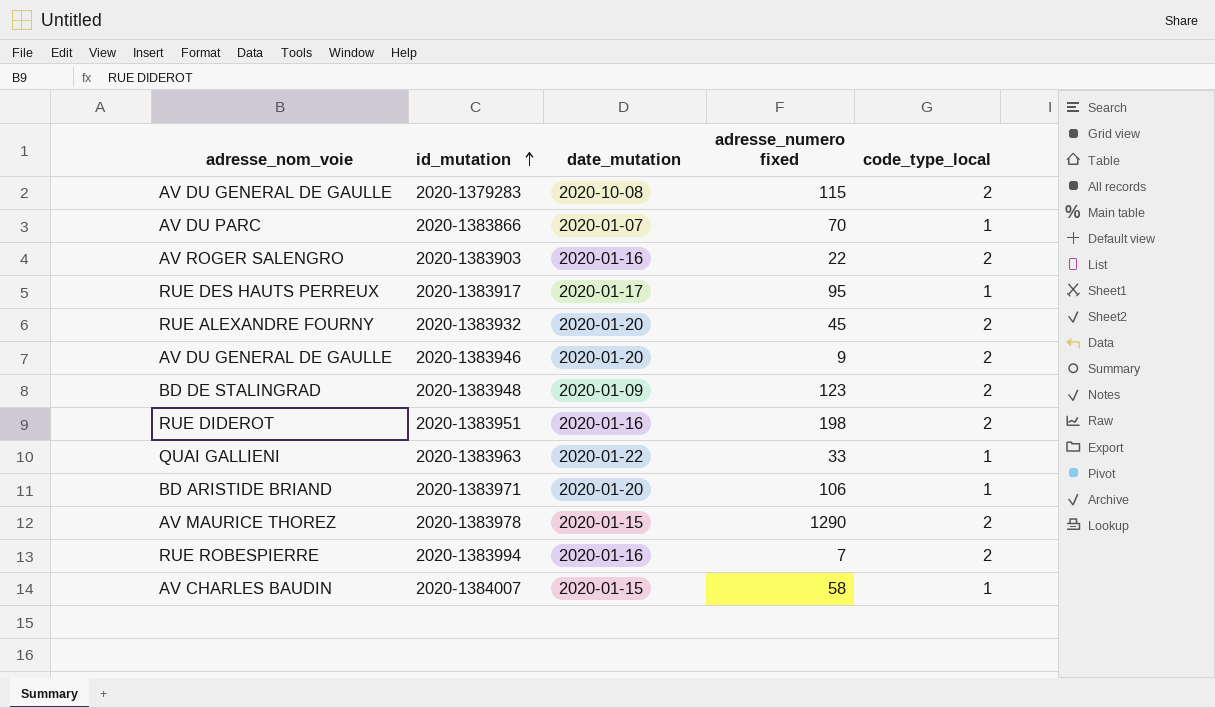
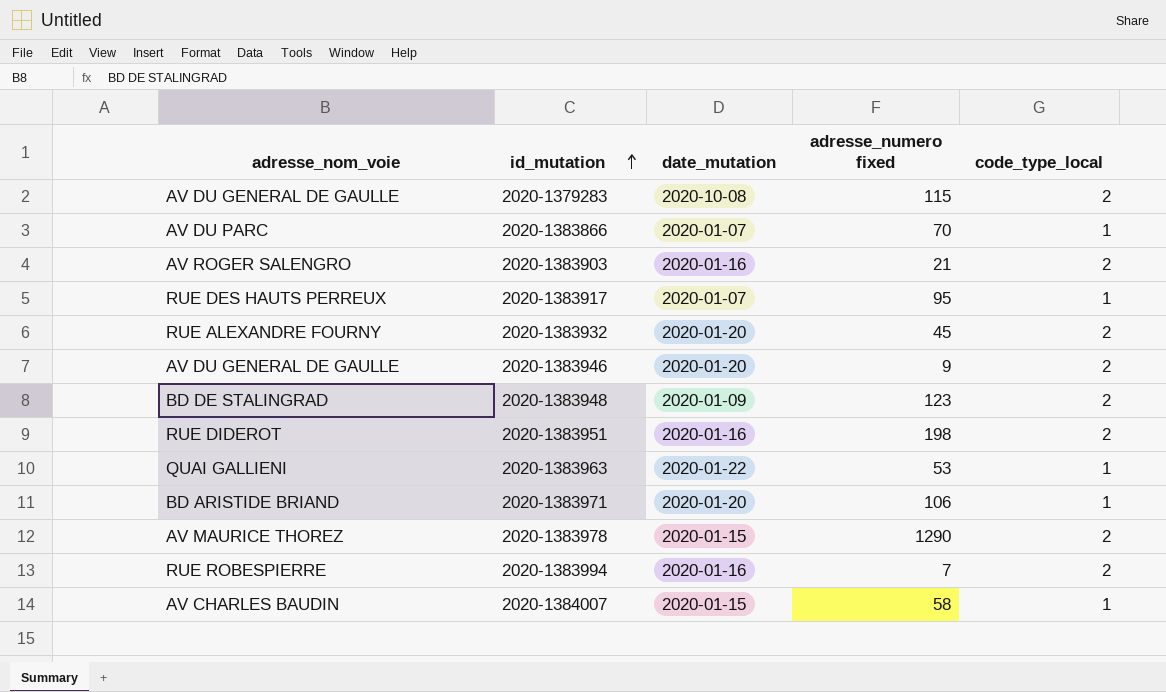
2020-1383903 | adresse_numero fixed: 22 -> 21
2020-1383917 | date_mutation: 2020-01-17 -> 2020-01-07
2020-1383963 | adresse_numero fixed: 33 -> 53

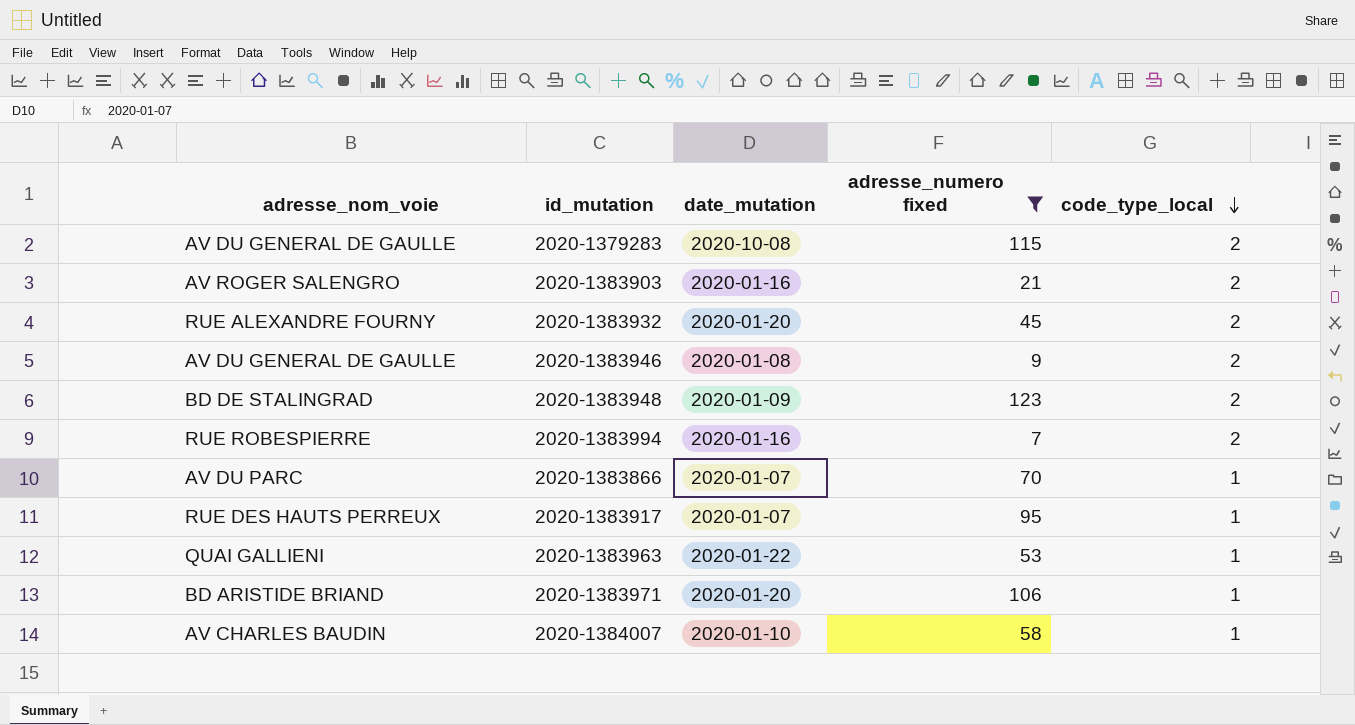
filter: none -> adresse_numero fixed <= 123
row order: id_mutation ascending -> code_type_local descending
2020-1383946 | date_mutation: 2020-01-20 -> 2020-01-08
2020-1384007 | date_mutation: 2020-01-15 -> 2020-01-10

